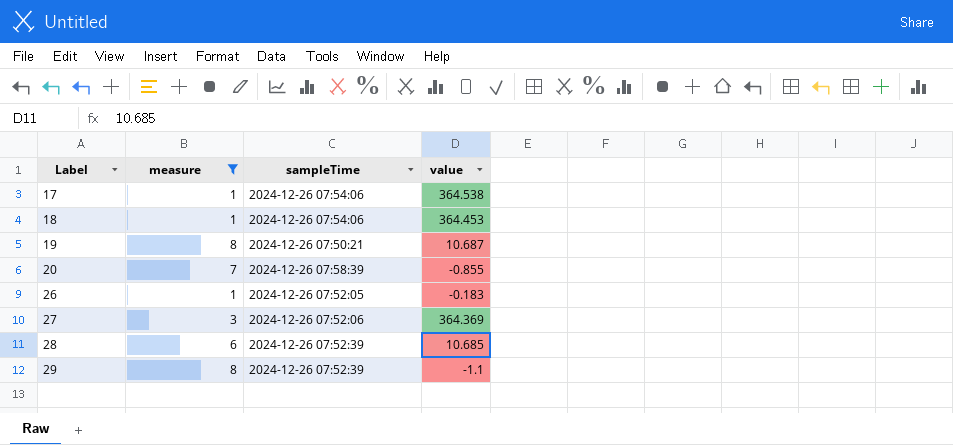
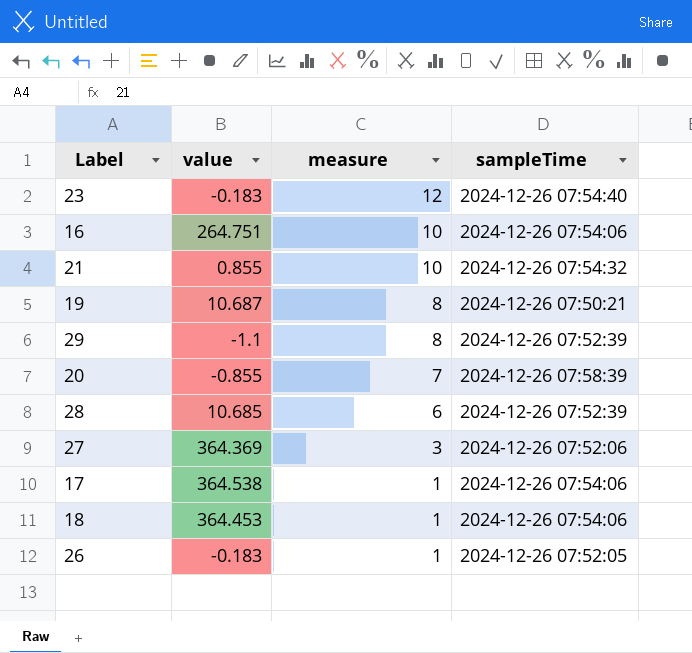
filter: measure <= 8 -> none
row order: Label ascending -> measure descending
column value | position: 4 -> 2

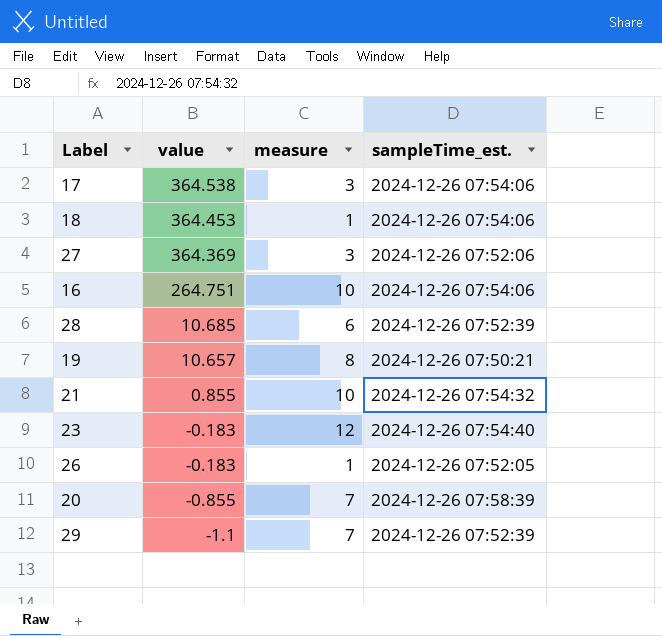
row order: measure descending -> value descending
column name: sampleTime -> sampleTime_est.
17 | measure: 1 -> 3
19 | value: 10.687 -> 10.657
29 | measure: 8 -> 7

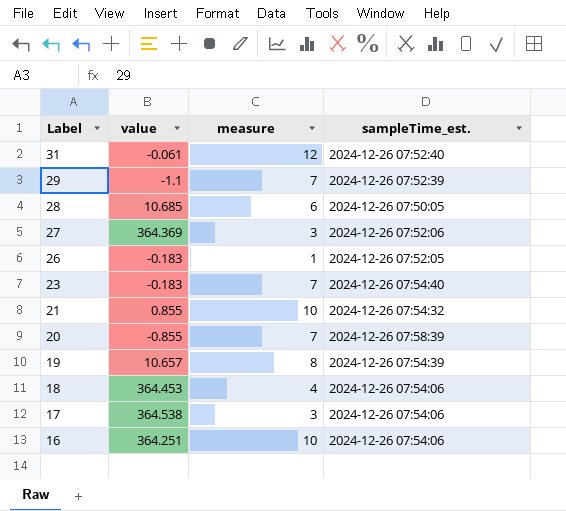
row order: value descending -> Label descending
row 31: none -> -0.061 | 12 | 2024-12-26 07:52:40
28 | sampleTime_est.: 2024-12-26 07:52:39 -> 2024-12-26 07:50:05
23 | measure: 12 -> 7
19 | sampleTime_est.: 2024-12-26 07:50:21 -> 2024-12-26 07:54:39
18 | measure: 1 -> 4
16 | value: 264.751 -> 364.251

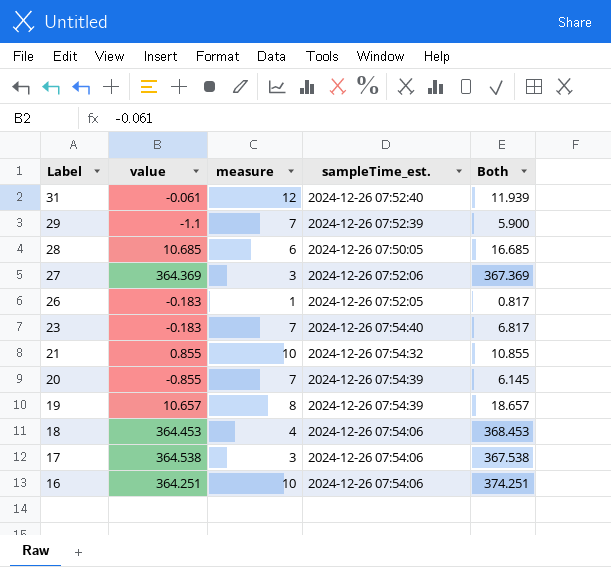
column Both | formula: none -> [value] + [measure]
20 | sampleTime_est.: 2024-12-26 07:58:39 -> 2024-12-26 07:54:39

